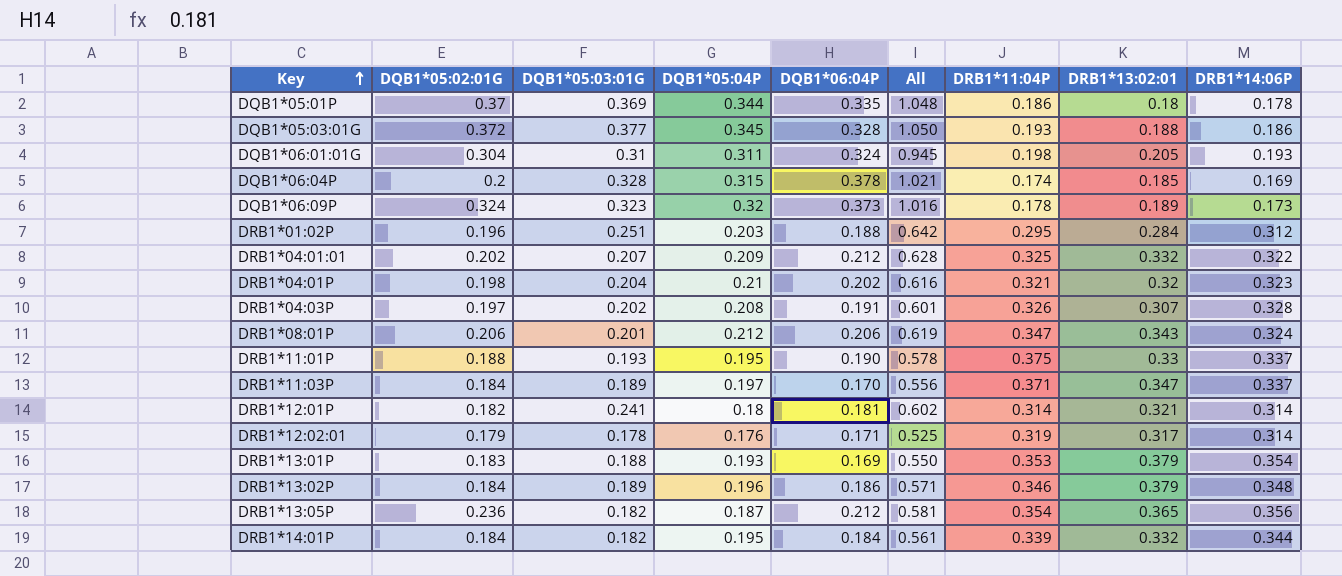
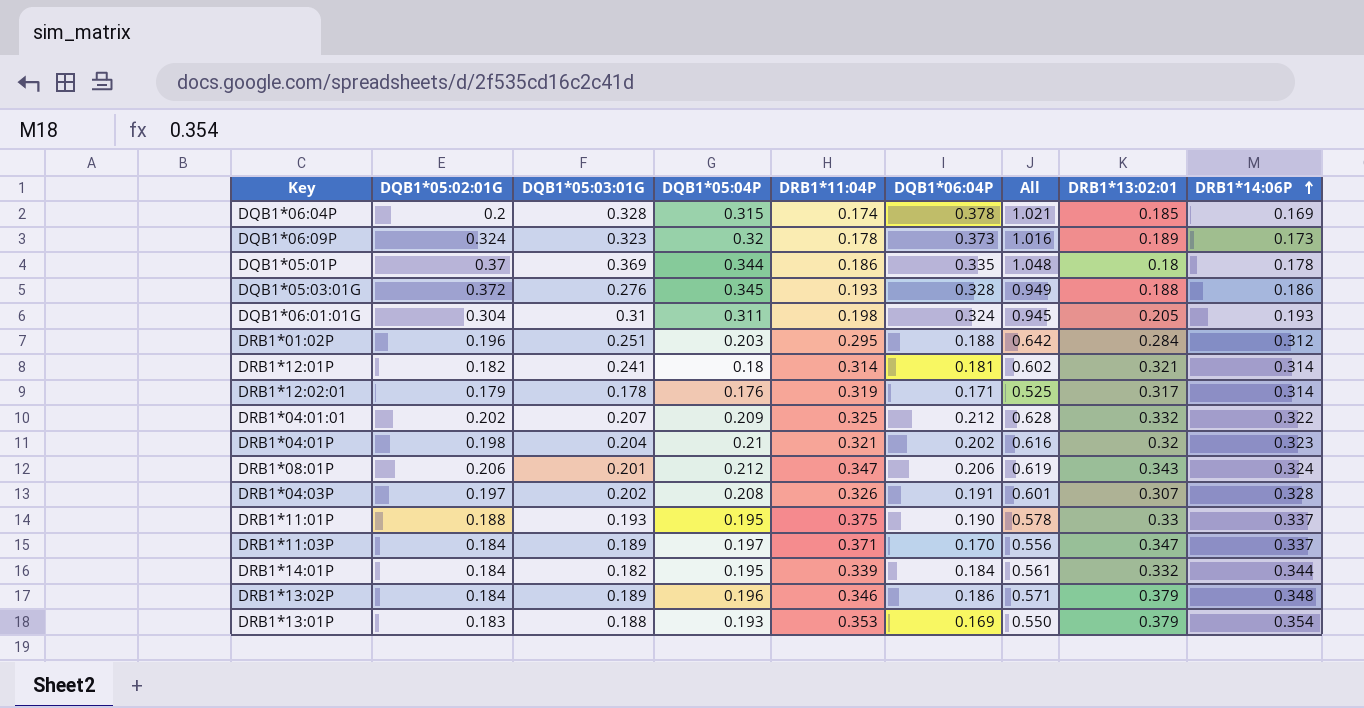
row order: Key ascending -> DRB1*14:06P ascending
column DRB1*11:04P | position: 7 -> 5
row DRB1*13:05P: 0.236 | 0.182 | 0.187 | 0.212 | 0.581 | 0.354 | 0.365 | 0.356 -> none
DQB1*05:03:01G | DQB1*05:03:01G: 0.377 -> 0.276
DQB1*05:03:01G | All: 1.050 -> 0.949

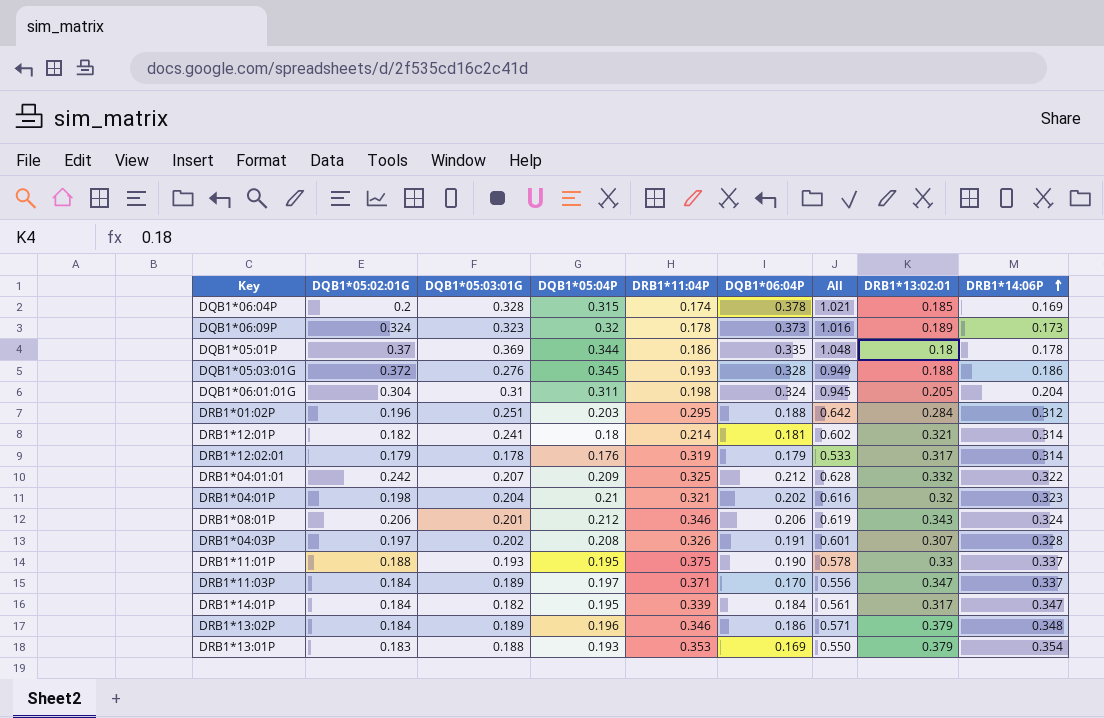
DQB1*06:01:01G | DRB1*14:06P: 0.193 -> 0.204
DRB1*12:01P | DRB1*11:04P: 0.314 -> 0.214
DRB1*12:02:01 | DQB1*06:04P: 0.171 -> 0.179
DRB1*12:02:01 | All: 0.525 -> 0.533
DRB1*04:01:01 | DQB1*05:02:01G: 0.202 -> 0.242
DRB1*08:01P | DRB1*11:04P: 0.347 -> 0.346
DRB1*14:01P | DRB1*13:02:01: 0.332 -> 0.317
DRB1*14:01P | DRB1*14:06P: 0.344 -> 0.347

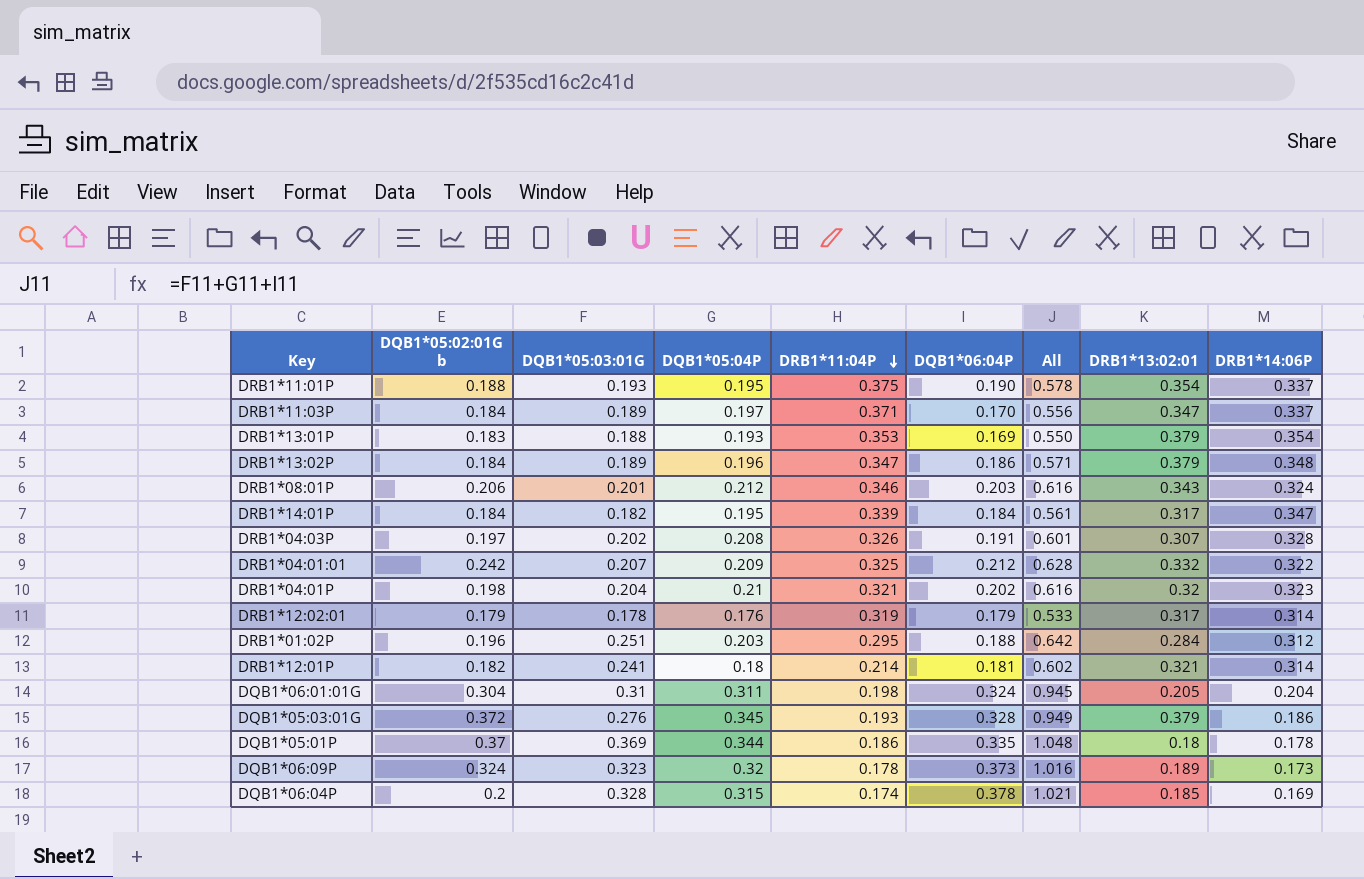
row order: DRB1*14:06P ascending -> DRB1*11:04P descending
column name: DQB1*05:02:01G -> DQB1*05:02:01G b
DRB1*11:01P | DRB1*13:02:01: 0.33 -> 0.354
DRB1*13:02P | DRB1*11:04P: 0.346 -> 0.347
DRB1*08:01P | DQB1*06:04P: 0.206 -> 0.203
DRB1*08:01P | All: 0.619 -> 0.616
DQB1*05:03:01G | DRB1*13:02:01: 0.188 -> 0.379

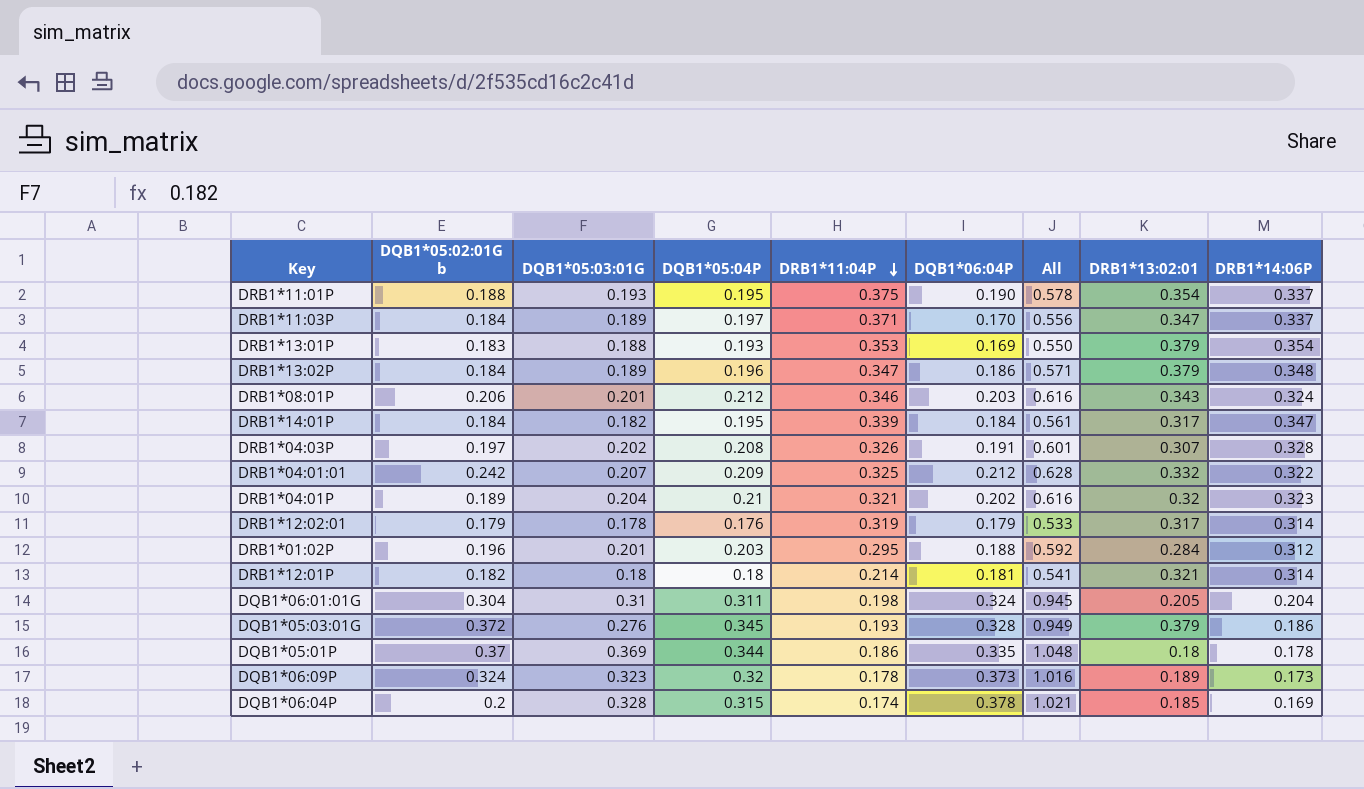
DRB1*04:01P | DQB1*05:02:01G b: 0.198 -> 0.189
DRB1*01:02P | DQB1*05:03:01G: 0.251 -> 0.201
DRB1*01:02P | All: 0.642 -> 0.592
DRB1*12:01P | DQB1*05:03:01G: 0.241 -> 0.18
DRB1*12:01P | All: 0.602 -> 0.541

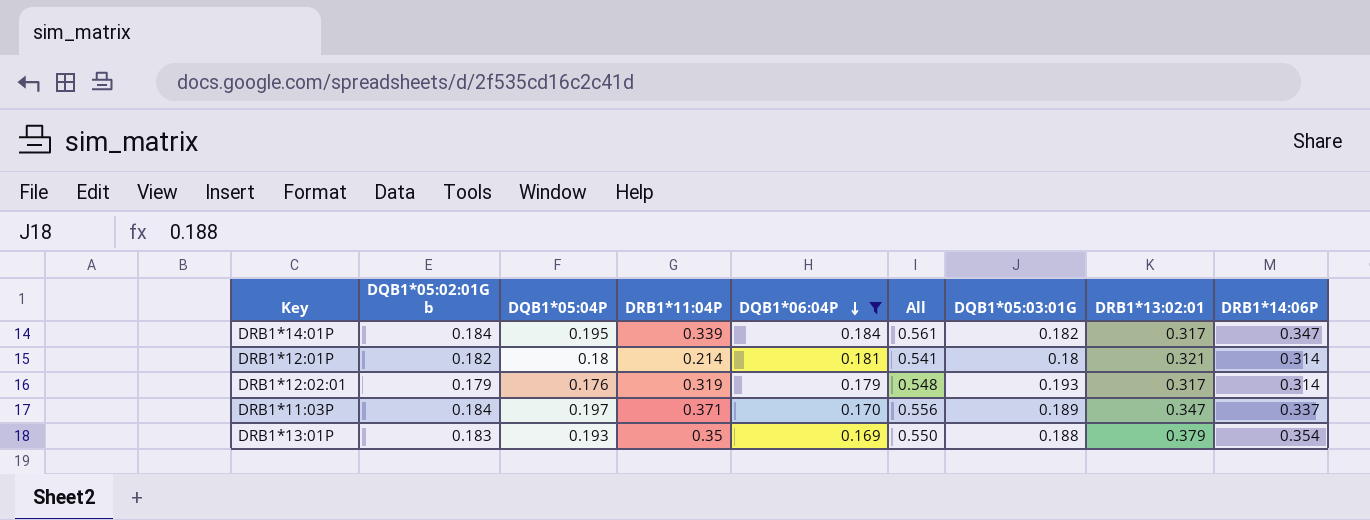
filter: none -> DQB1*06:04P <= 0.184
row order: DRB1*11:04P descending -> DQB1*06:04P descending
column DQB1*05:03:01G | position: 3 -> 7
DRB1*12:02:01 | All: 0.533 -> 0.548
DRB1*12:02:01 | DQB1*05:03:01G: 0.178 -> 0.193
DRB1*13:01P | DRB1*11:04P: 0.353 -> 0.35

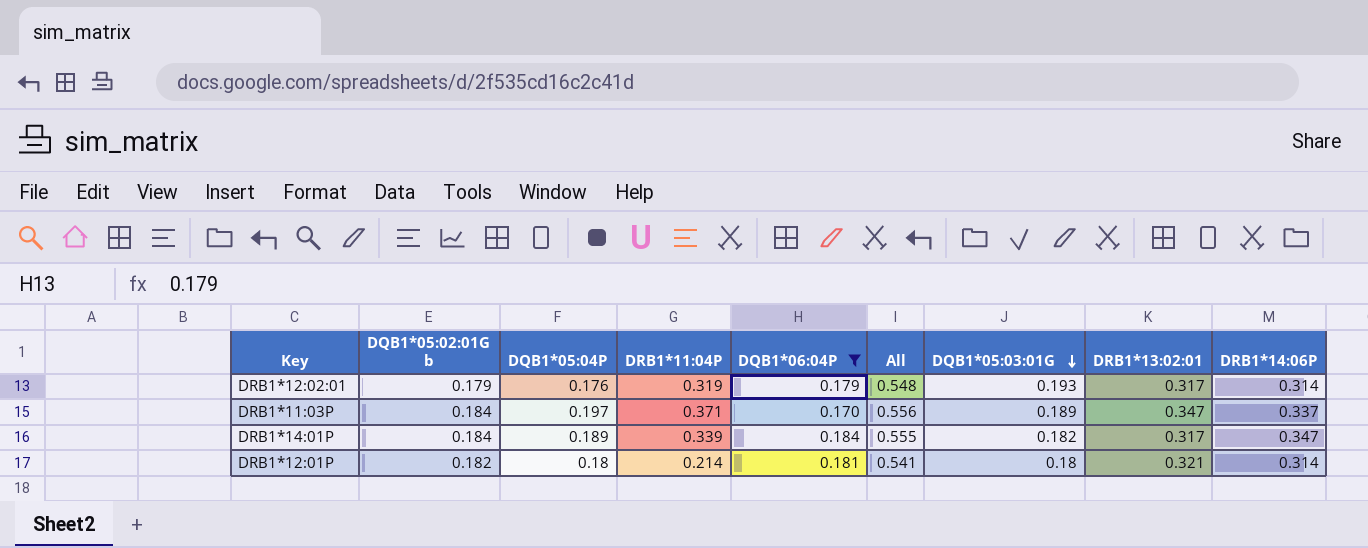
row order: DQB1*06:04P descending -> DQB1*05:03:01G descending
row DRB1*13:01P: 0.183 | 0.193 | 0.35 | 0.169 | 0.550 | 0.188 | 0.379 | 0.354 -> none
DRB1*14:01P | DQB1*05:04P: 0.195 -> 0.189
DRB1*14:01P | All: 0.561 -> 0.555

